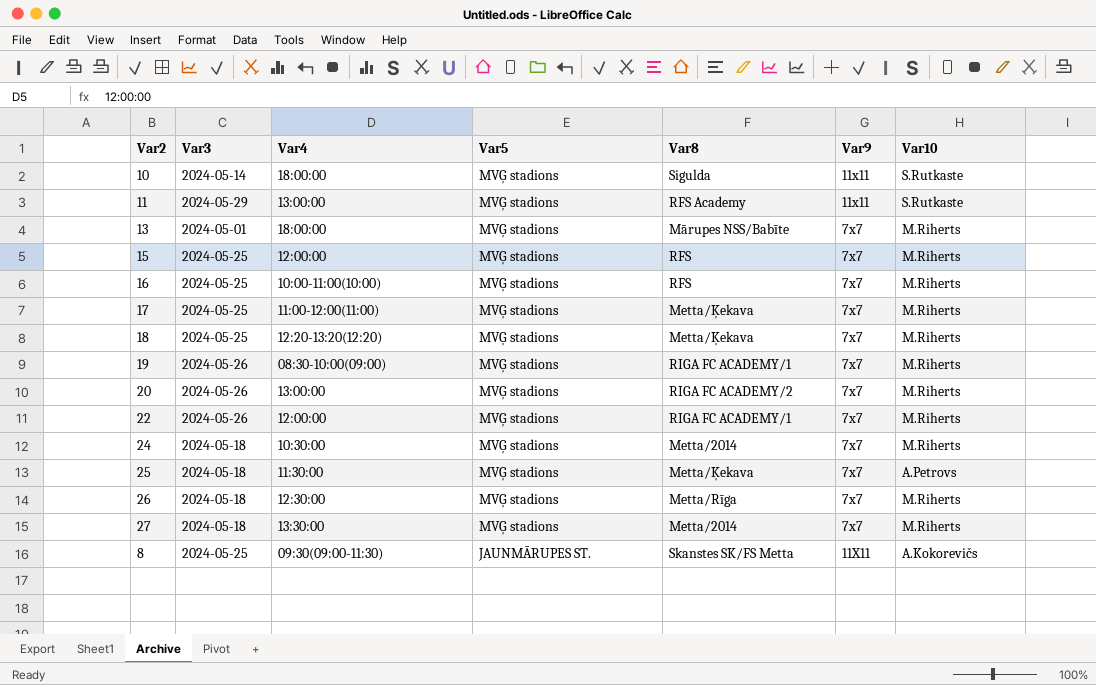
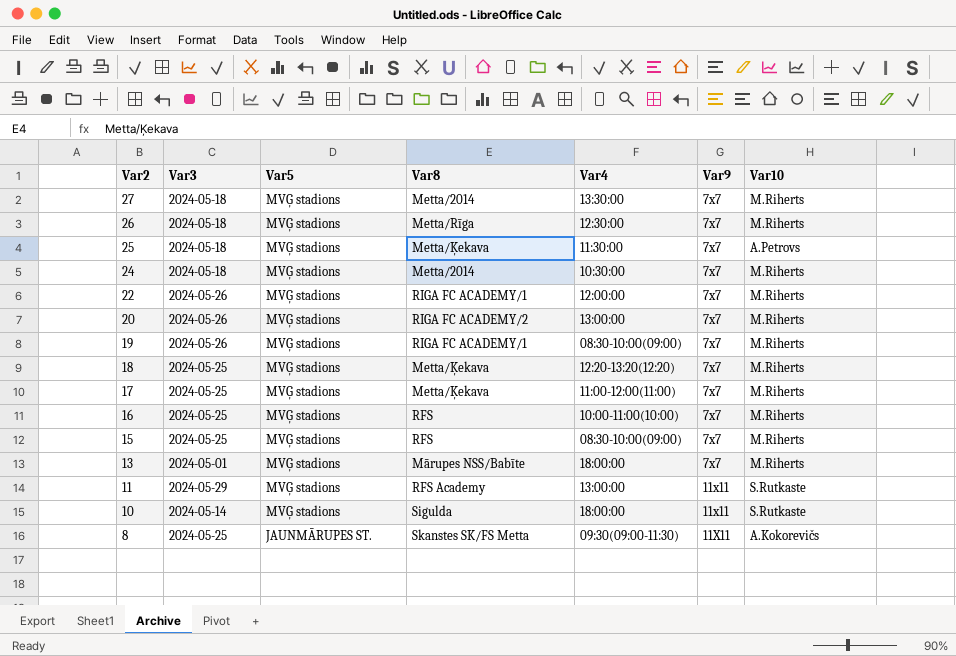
row order: Var5 descending -> Var2 descending
column Var4 | position: 3 -> 5
15 | Var4: 12:00:00 -> 08:30-10:00(09:00)

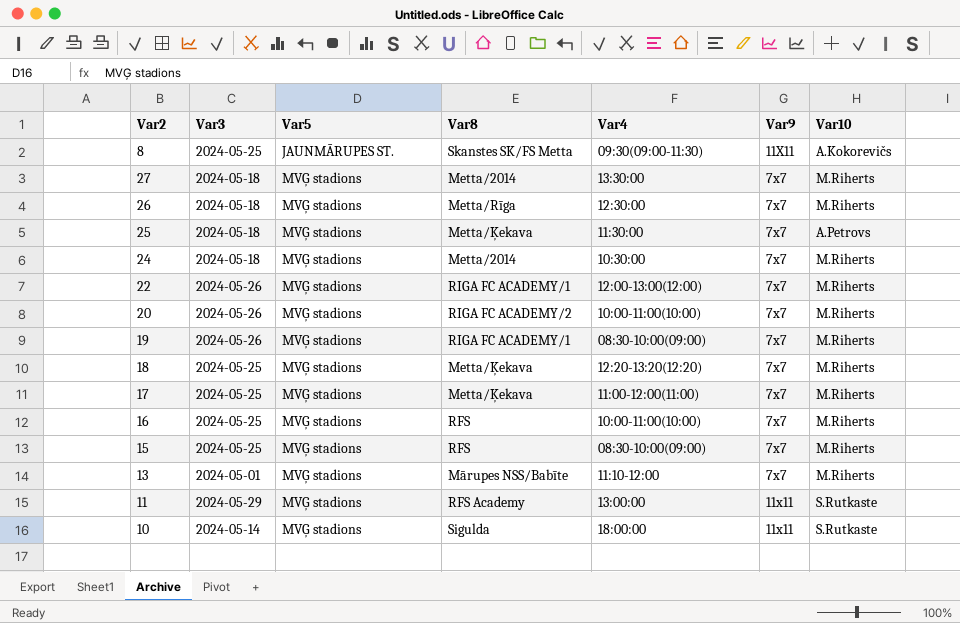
row order: Var2 descending -> Var5 ascending
22 | Var4: 12:00:00 -> 12:00-13:00(12:00)
20 | Var4: 13:00:00 -> 10:00-11:00(10:00)
13 | Var4: 18:00:00 -> 11:10-12:00

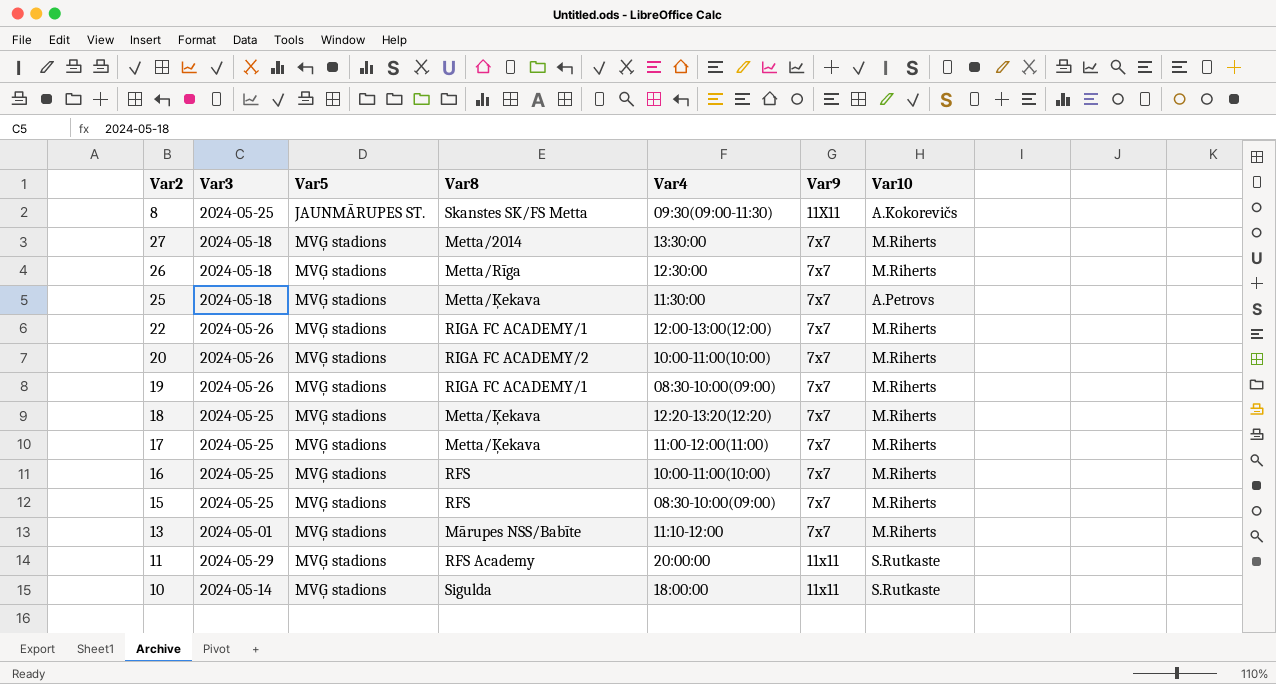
row 24: 2024-05-18 | MVĢ stadions | Metta/2014 | 10:30:00 | 7x7 | M.Riherts -> none
11 | Var4: 13:00:00 -> 20:00:00

